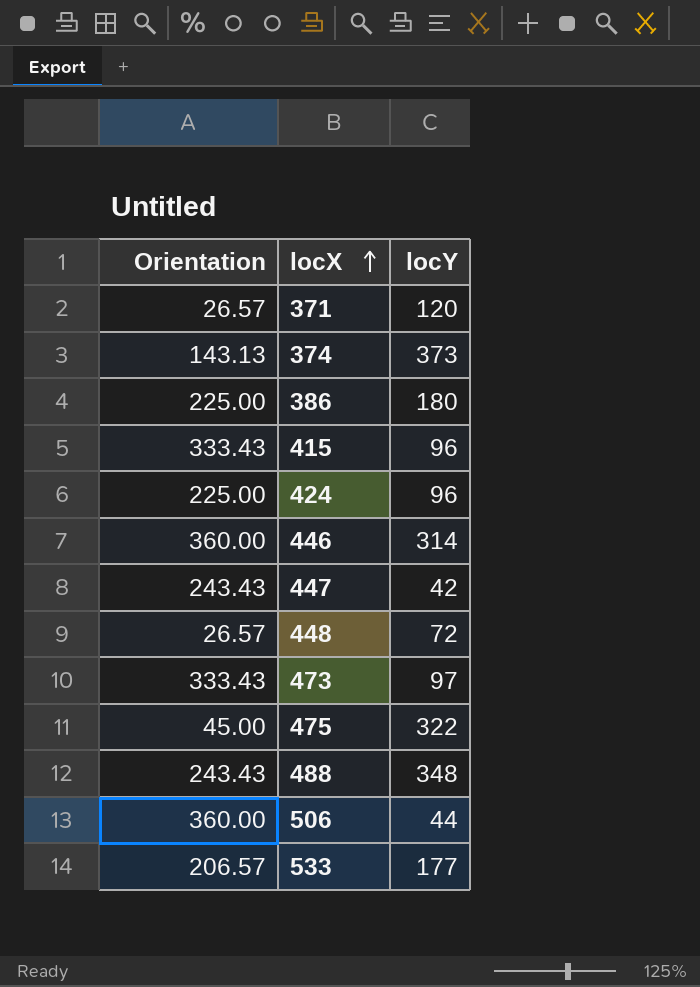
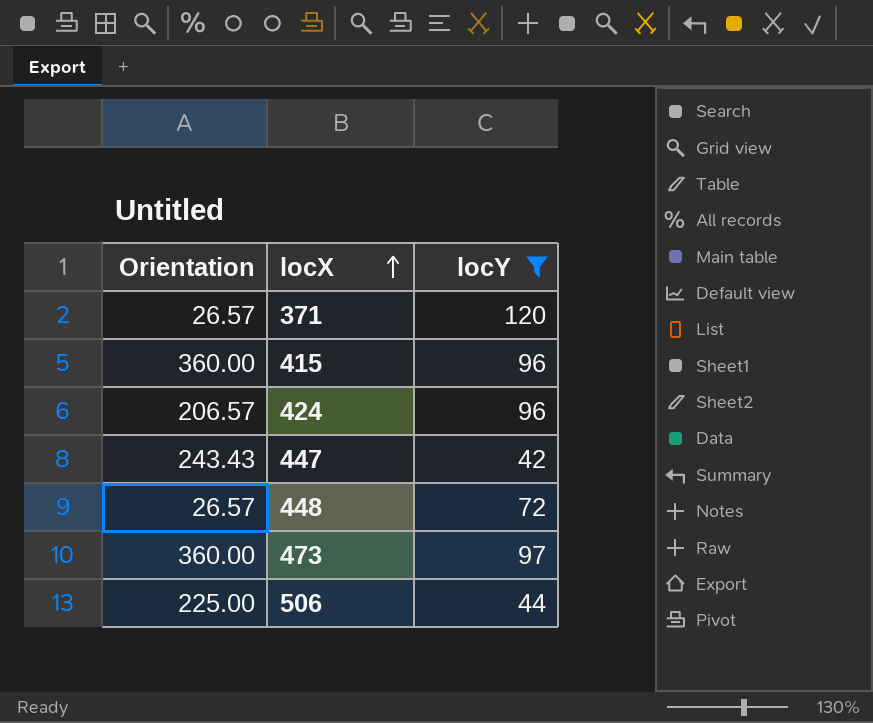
filter: none -> locY <= 120
415 | Orientation: 333.43 -> 360.00
424 | Orientation: 225.00 -> 206.57
473 | Orientation: 333.43 -> 360.00
506 | Orientation: 360.00 -> 225.00

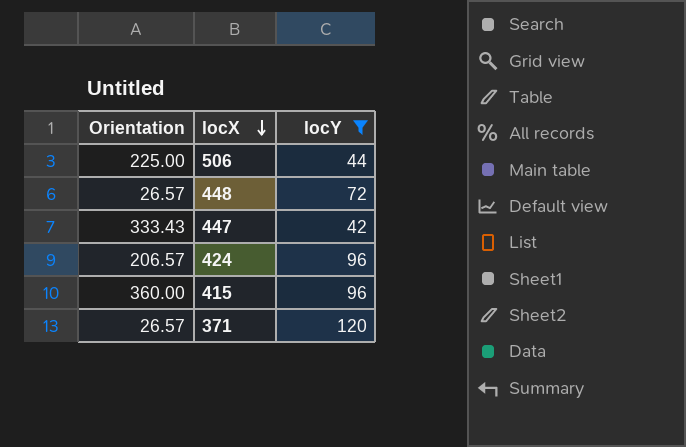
row order: locX ascending -> locX descending
row 473: 360.00 | 97 -> none
447 | Orientation: 243.43 -> 333.43

